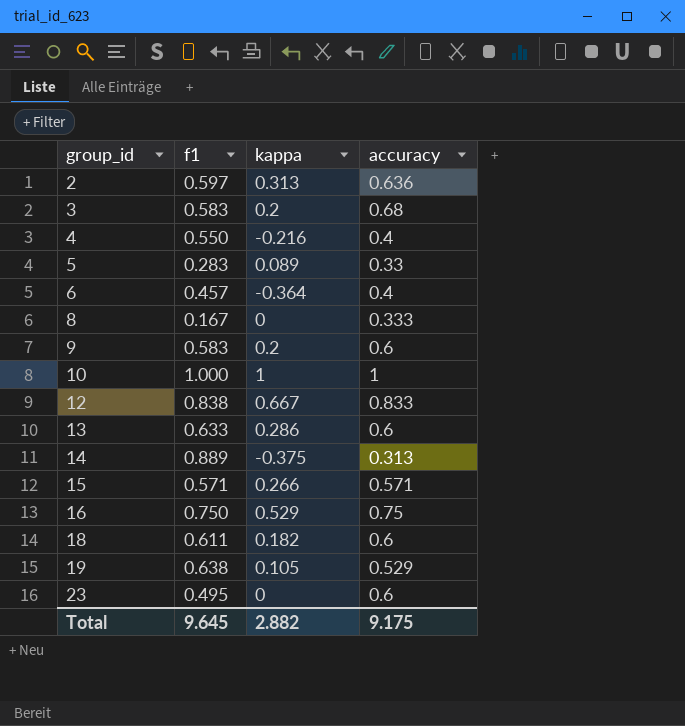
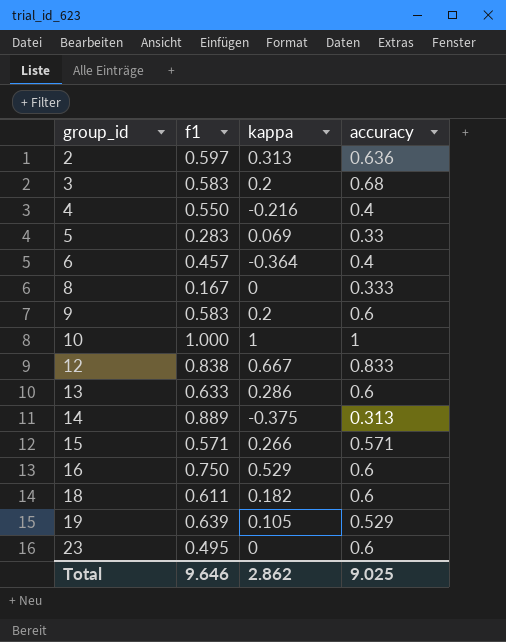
5 | kappa: 0.089 -> 0.069
16 | accuracy: 0.75 -> 0.6
19 | f1: 0.638 -> 0.639
Total | f1: 9.645 -> 9.646
Total | kappa: 2.882 -> 2.862
Total | accuracy: 9.175 -> 9.025

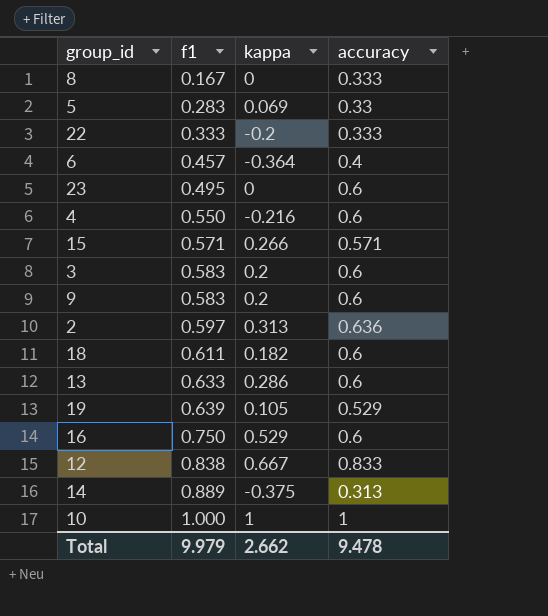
row order: group_id ascending -> f1 ascending
row 22: none -> 0.333 | -0.2 | 0.333
4 | accuracy: 0.4 -> 0.6
3 | accuracy: 0.68 -> 0.6
Total | f1: 9.646 -> 9.979
Total | kappa: 2.862 -> 2.662
Total | accuracy: 9.025 -> 9.478

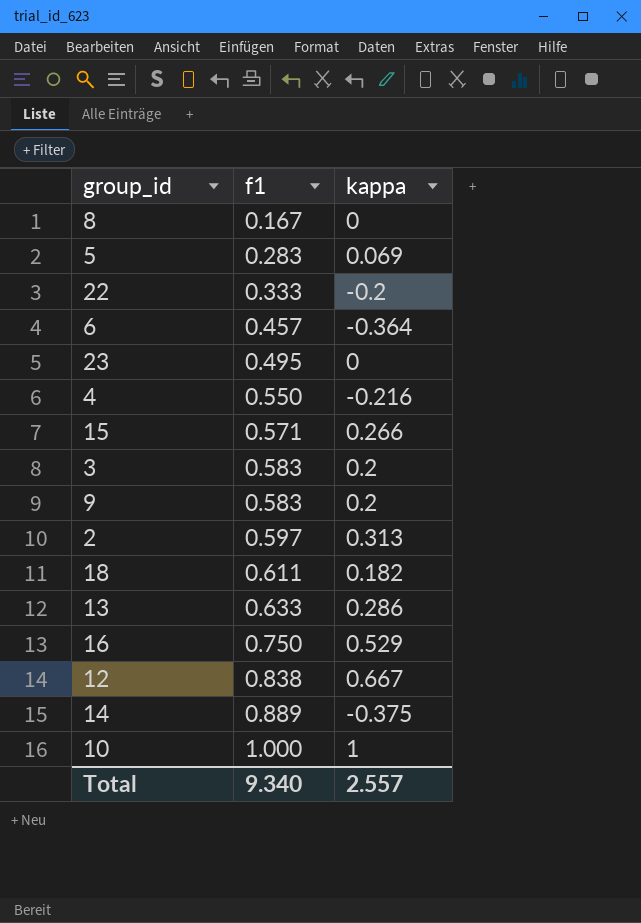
column accuracy | position: 4 -> none
row 19: 0.639 | 0.105 | 0.529 -> none
Total | f1: 9.979 -> 9.340
Total | kappa: 2.662 -> 2.557

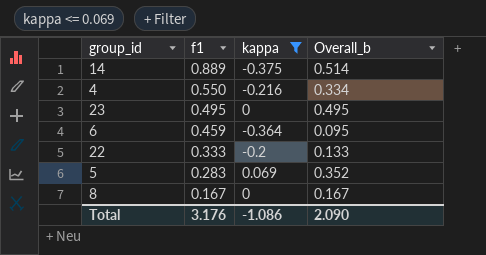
filter: none -> kappa <= 0.069
row order: f1 ascending -> f1 descending
column Overall_b | formula: none -> [f1] + [kappa]
6 | f1: 0.457 -> 0.459
Total | f1: 9.340 -> 3.176
Total | kappa: 2.557 -> -1.086

